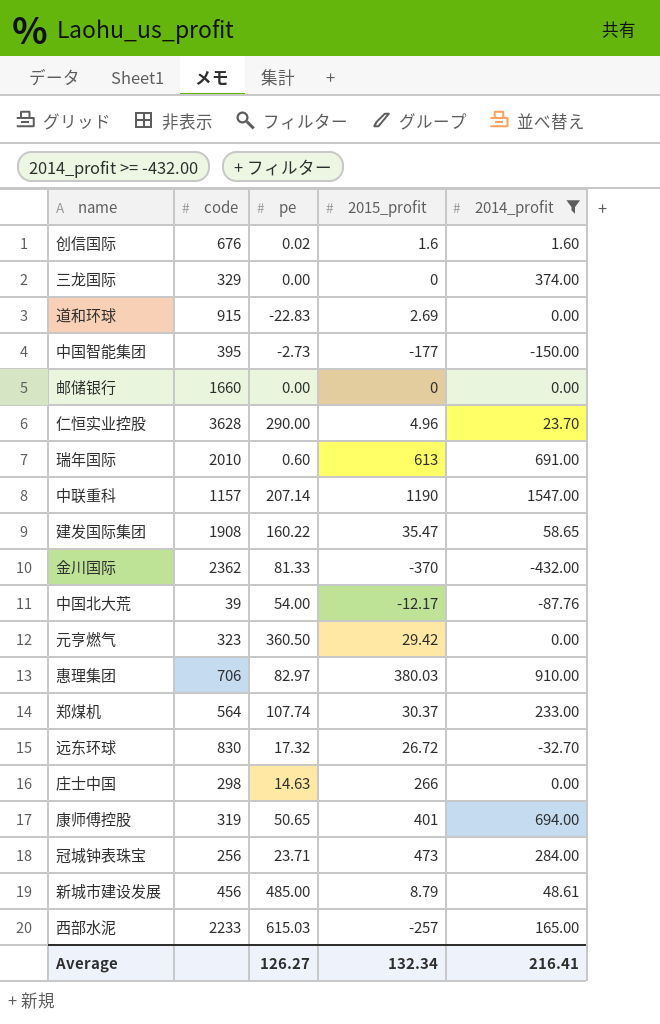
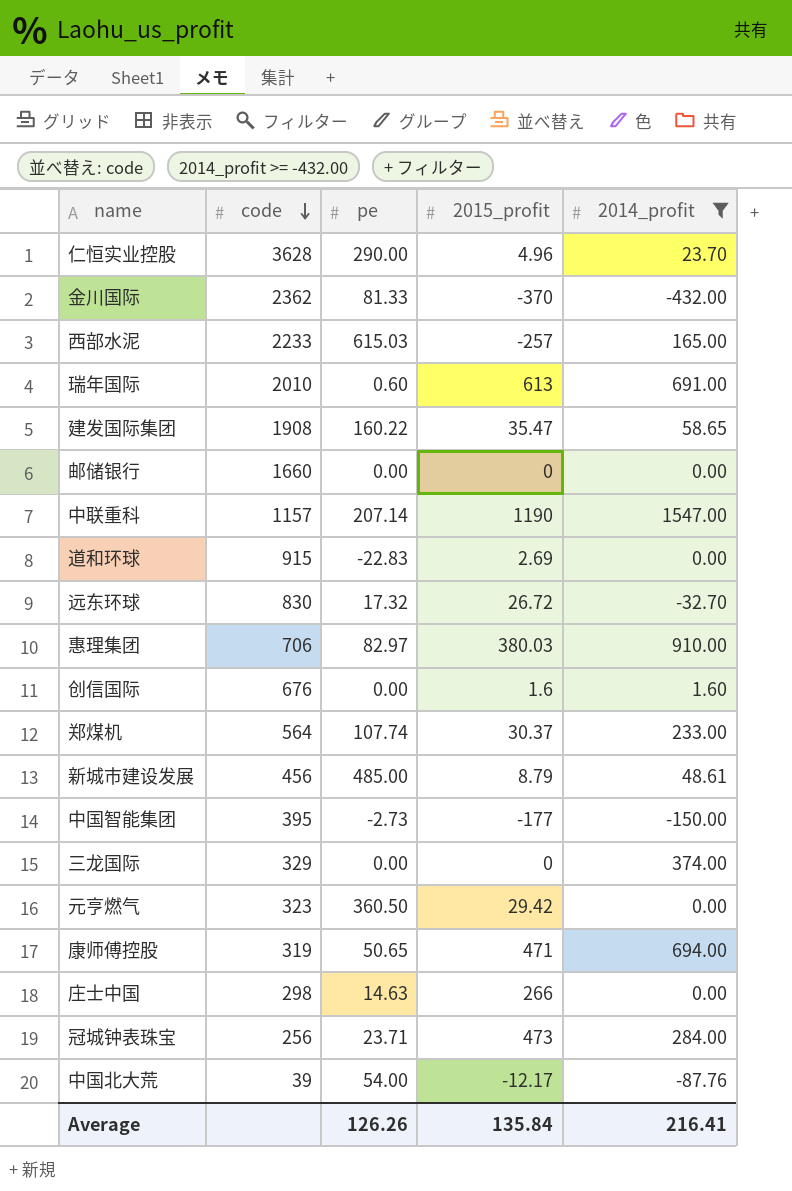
row order: none -> code descending
创信国际 | pe: 0.02 -> 0.00
康师傅控股 | 2015_profit: 401 -> 471
Average | pe: 126.27 -> 126.26
Average | 2015_profit: 132.34 -> 135.84

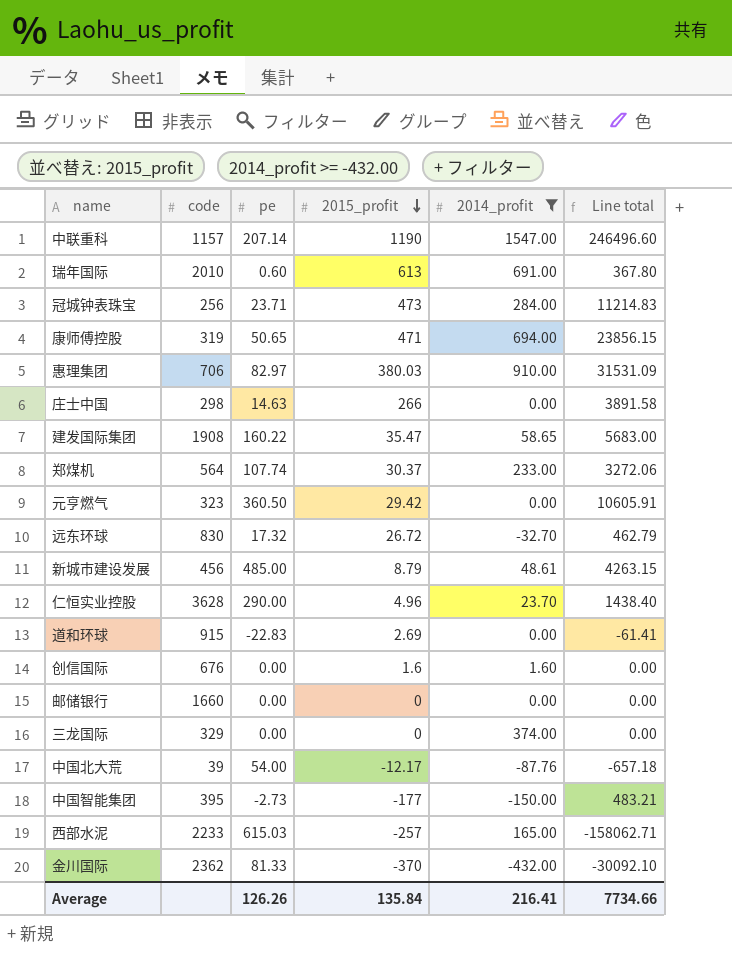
row order: code descending -> 2015_profit descending
column Line total | formula: none -> [pe] * [2015_profit]

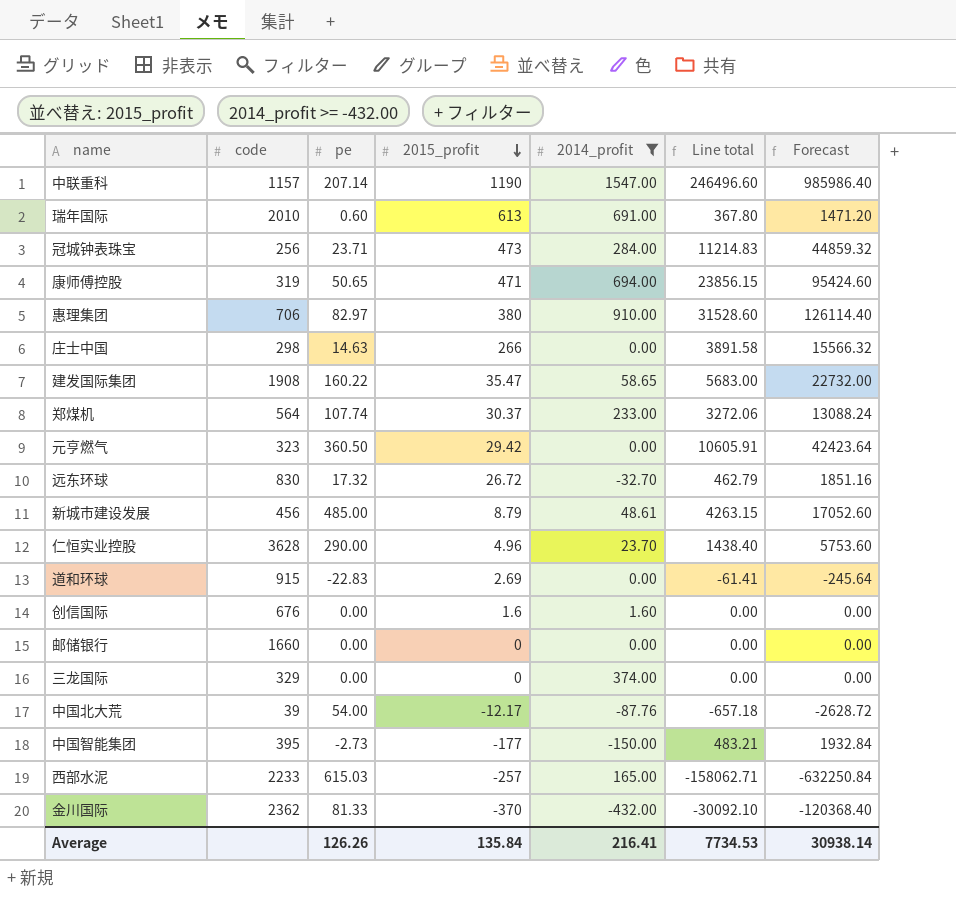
column Forecast | formula: none -> [Line total] * 4
惠理集团 | 2015_profit: 380.03 -> 380
惠理集团 | Line total: 31531.09 -> 31528.60
Average | Line total: 7734.66 -> 7734.53

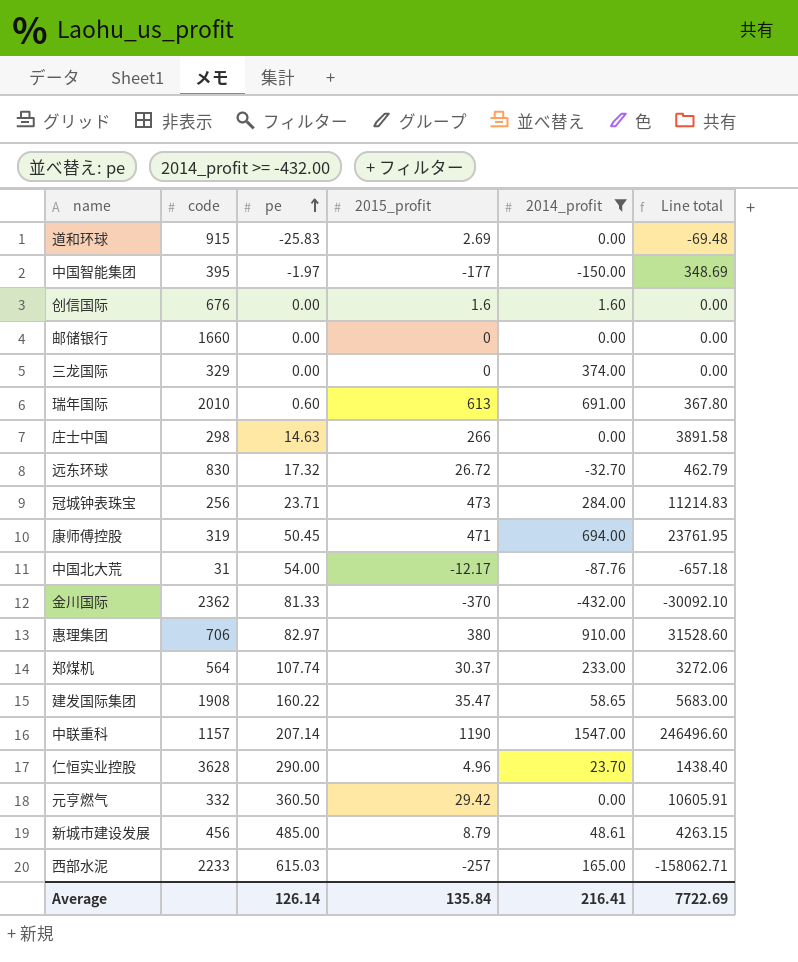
row order: 2015_profit descending -> pe ascending
column Forecast | formula: [Line total] * 4 -> none
道和环球 | pe: -22.83 -> -25.83
道和环球 | Line total: -61.41 -> -69.48
中国智能集团 | pe: -2.73 -> -1.97
中国智能集团 | Line total: 483.21 -> 348.69
康师傅控股 | pe: 50.65 -> 50.45
康师傅控股 | Line total: 23856.15 -> 23761.95
中国北大荒 | code: 39 -> 31
元亨燃气 | code: 323 -> 332
Average | pe: 126.26 -> 126.14
Average | Line total: 7734.53 -> 7722.69

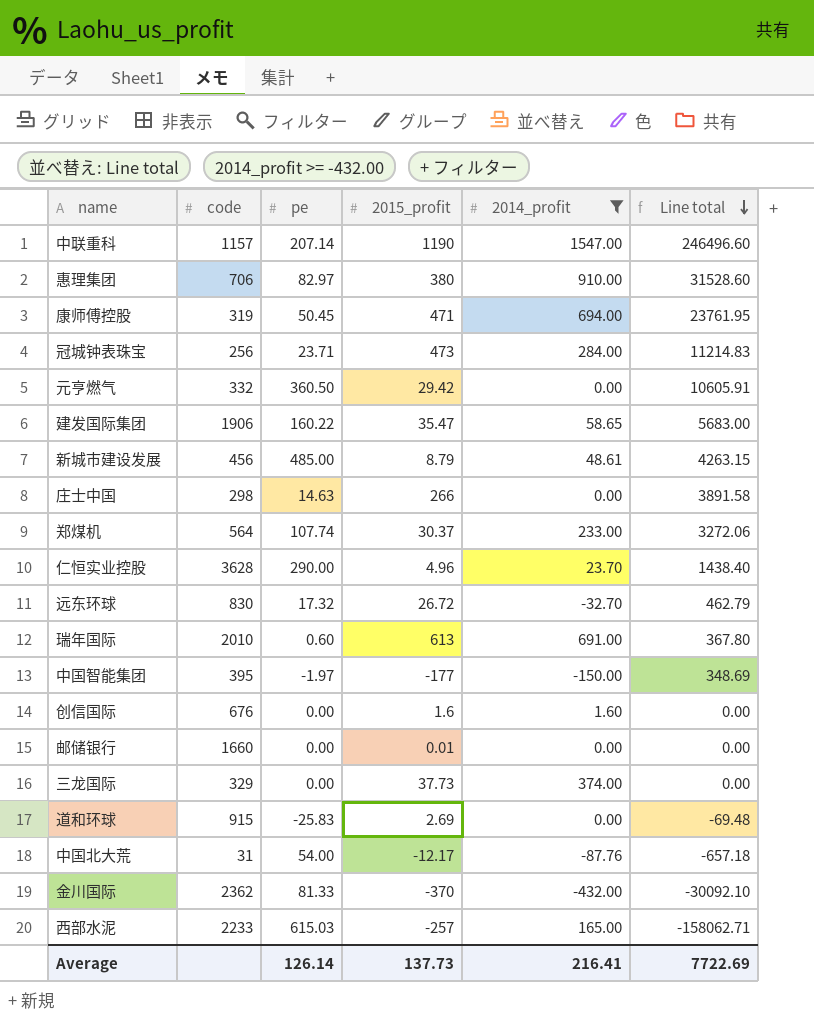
row order: pe ascending -> Line total descending
建发国际集团 | code: 1908 -> 1906
邮储银行 | 2015_profit: 0 -> 0.01
三龙国际 | 2015_profit: 0 -> 37.73
Average | 2015_profit: 135.84 -> 137.73

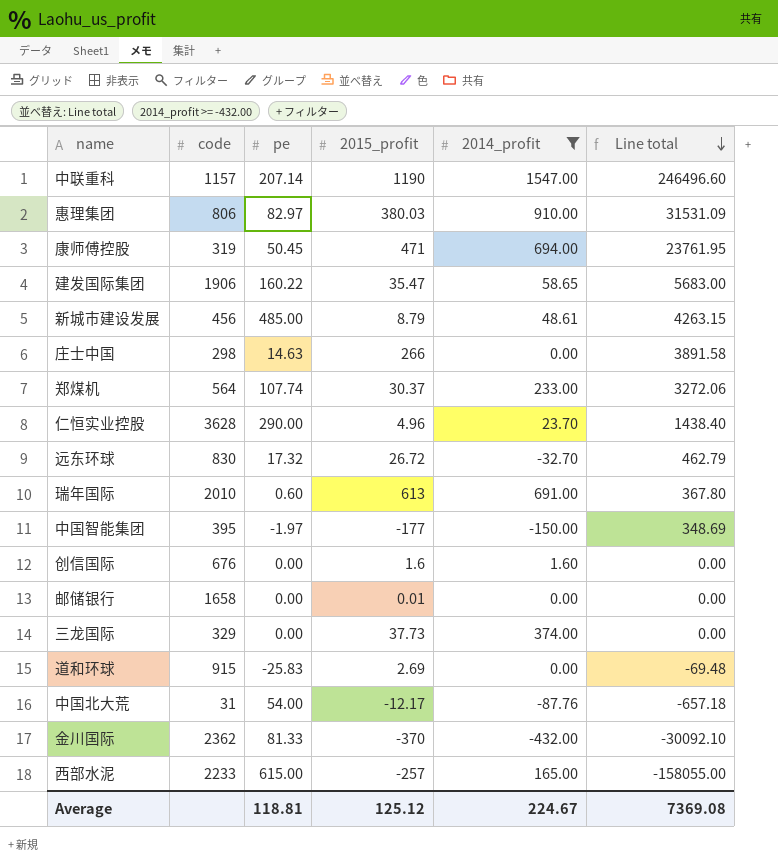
row 冠城钟表珠宝: 256 | 23.71 | 473 | 284.00 | 11214.83 -> none
row 元亨燃气: 332 | 360.50 | 29.42 | 0.00 | 10605.91 -> none
惠理集团 | code: 706 -> 806
惠理集团 | 2015_profit: 380 -> 380.03
惠理集团 | Line total: 31528.60 -> 31531.09
邮储银行 | code: 1660 -> 1658
西部水泥 | pe: 615.03 -> 615.00
西部水泥 | Line total: -158062.71 -> -158055.00
Average | pe: 126.14 -> 118.81
Average | 2015_profit: 137.73 -> 125.12
Average | 2014_profit: 216.41 -> 224.67
Average | Line total: 7722.69 -> 7369.08

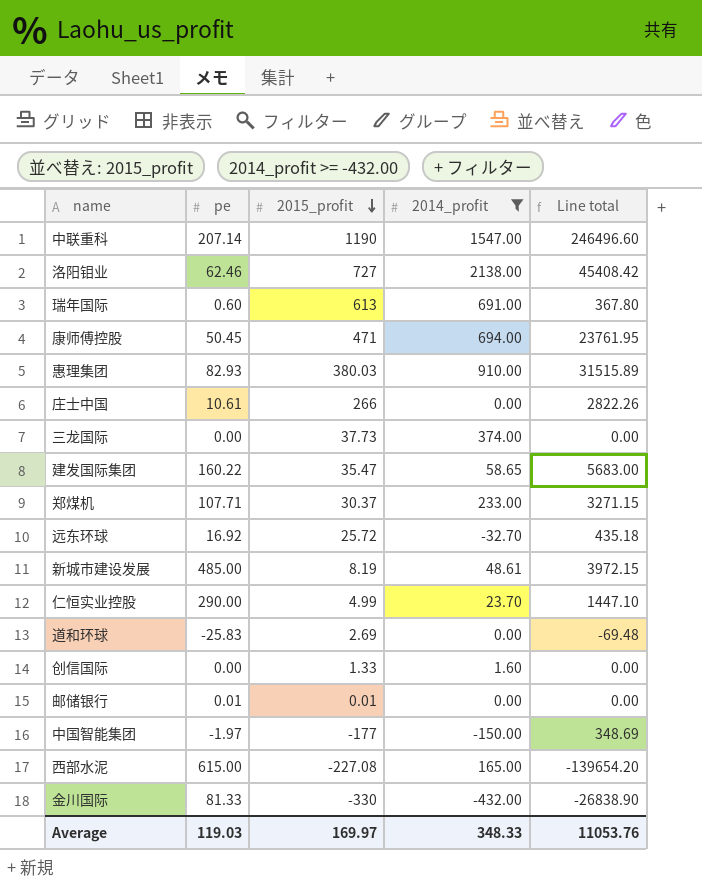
row order: Line total descending -> 2015_profit descending
column code | position: 2 -> none
row 中国北大荒: 31 | 54.00 | -12.17 | -87.76 | -657.18 -> none
row 洛阳钼业: none -> 62.46 | 727 | 2138.00 | 45408.42
惠理集团 | pe: 82.97 -> 82.93
惠理集团 | Line total: 31531.09 -> 31515.89
庄士中国 | pe: 14.63 -> 10.61
庄士中国 | Line total: 3891.58 -> 2822.26
郑煤机 | pe: 107.74 -> 107.71
郑煤机 | Line total: 3272.06 -> 3271.15
远东环球 | pe: 17.32 -> 16.92
远东环球 | 2015_profit: 26.72 -> 25.72
远东环球 | Line total: 462.79 -> 435.18
新城市建设发展 | 2015_profit: 8.79 -> 8.19
新城市建设发展 | Line total: 4263.15 -> 3972.15
仁恒实业控股 | 2015_profit: 4.96 -> 4.99
仁恒实业控股 | Line total: 1438.40 -> 1447.10
创信国际 | 2015_profit: 1.6 -> 1.33
邮储银行 | pe: 0.00 -> 0.01
西部水泥 | 2015_profit: -257 -> -227.08
西部水泥 | Line total: -158055.00 -> -139654.20
金川国际 | 2015_profit: -370 -> -330
金川国际 | Line total: -30092.10 -> -26838.90
Average | pe: 118.81 -> 119.03
Average | 2015_profit: 125.12 -> 169.97
Average | 2014_profit: 224.67 -> 348.33
Average | Line total: 7369.08 -> 11053.76

